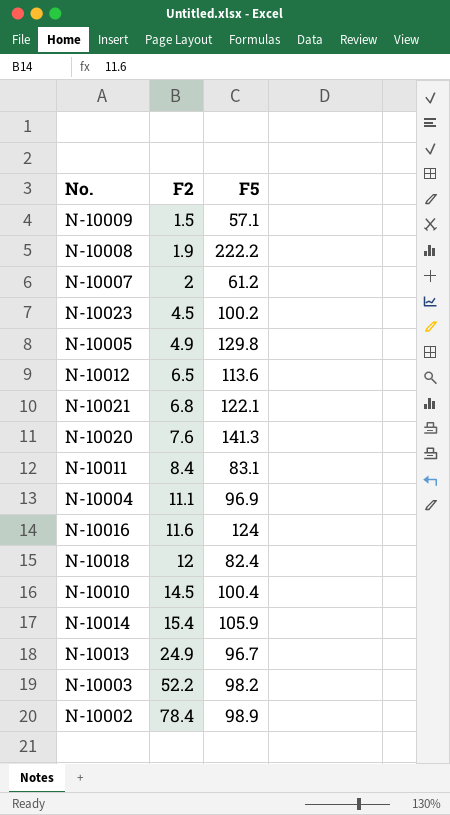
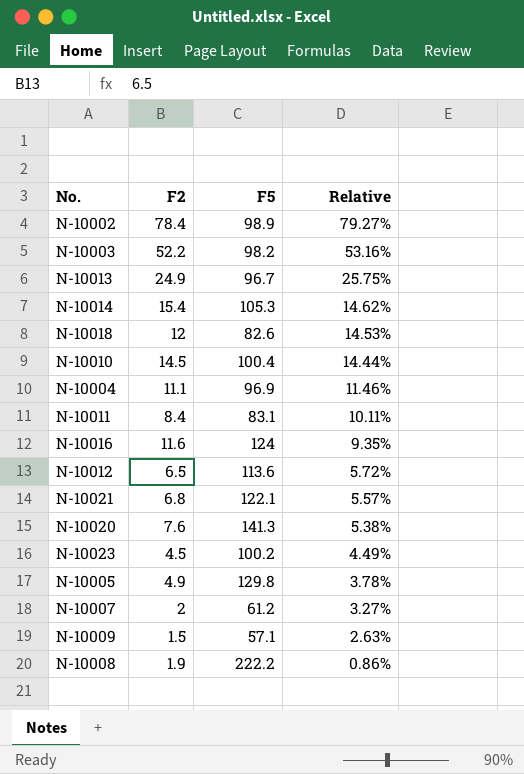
row order: F2 ascending -> Relative descending
column Relative | formula: none -> [F2] / [F5]
N-10014 | F5: 105.9 -> 105.3
N-10018 | F5: 82.4 -> 82.6

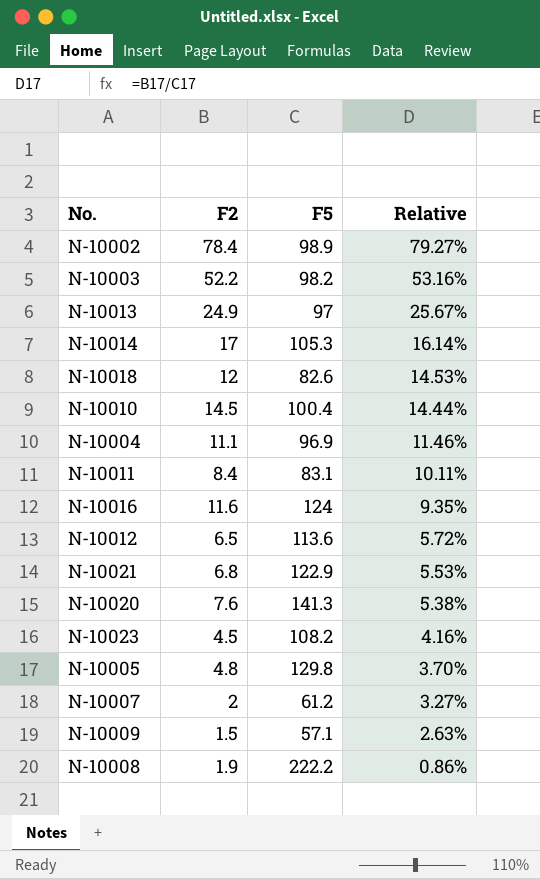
N-10013 | F5: 96.7 -> 97
N-10013 | Relative: 25.75% -> 25.67%
N-10014 | F2: 15.4 -> 17
N-10014 | Relative: 14.62% -> 16.14%
N-10021 | F5: 122.1 -> 122.9
N-10021 | Relative: 5.57% -> 5.53%
N-10023 | F5: 100.2 -> 108.2
N-10023 | Relative: 4.49% -> 4.16%
N-10005 | F2: 4.9 -> 4.8
N-10005 | Relative: 3.78% -> 3.70%

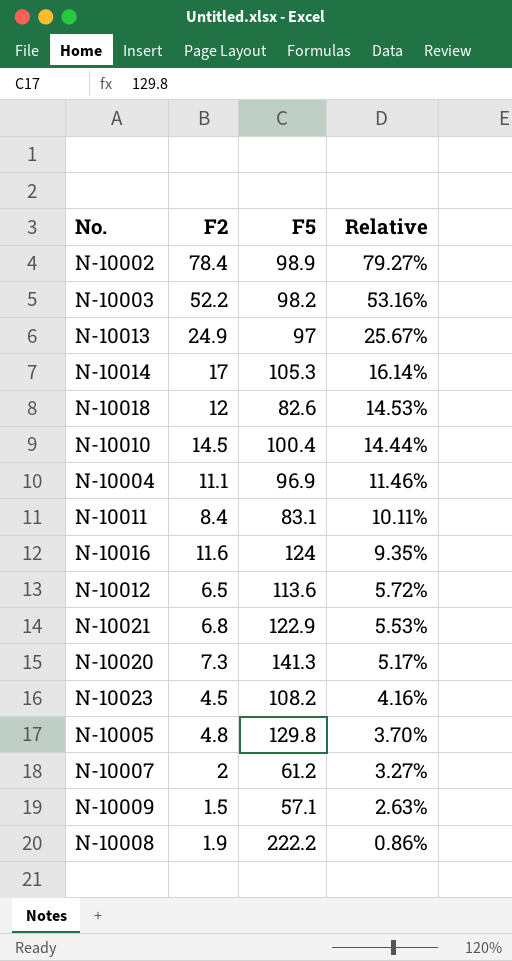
N-10020 | F2: 7.6 -> 7.3
N-10020 | Relative: 5.38% -> 5.17%

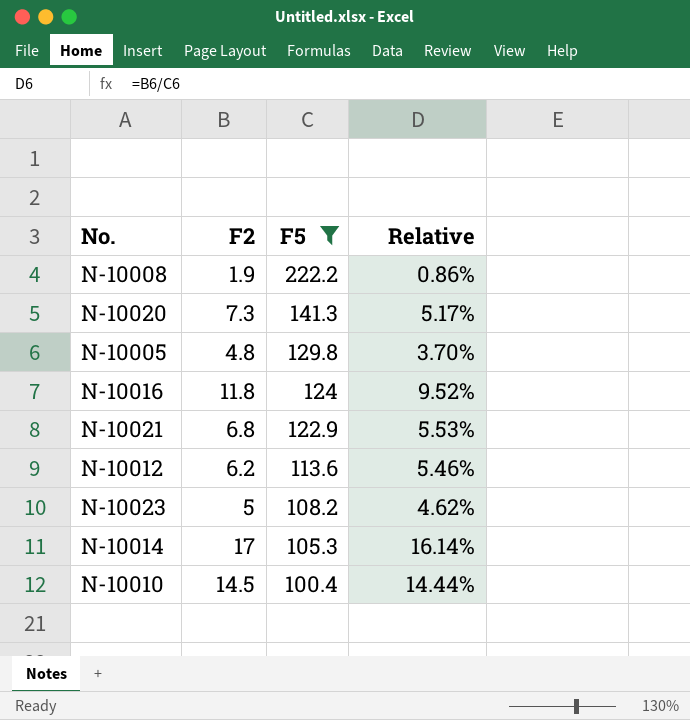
filter: none -> F5 >= 100.4
row order: Relative descending -> F5 descending
N-10016 | F2: 11.6 -> 11.8
N-10016 | Relative: 9.35% -> 9.52%
N-10012 | F2: 6.5 -> 6.2
N-10012 | Relative: 5.72% -> 5.46%
N-10023 | F2: 4.5 -> 5
N-10023 | Relative: 4.16% -> 4.62%

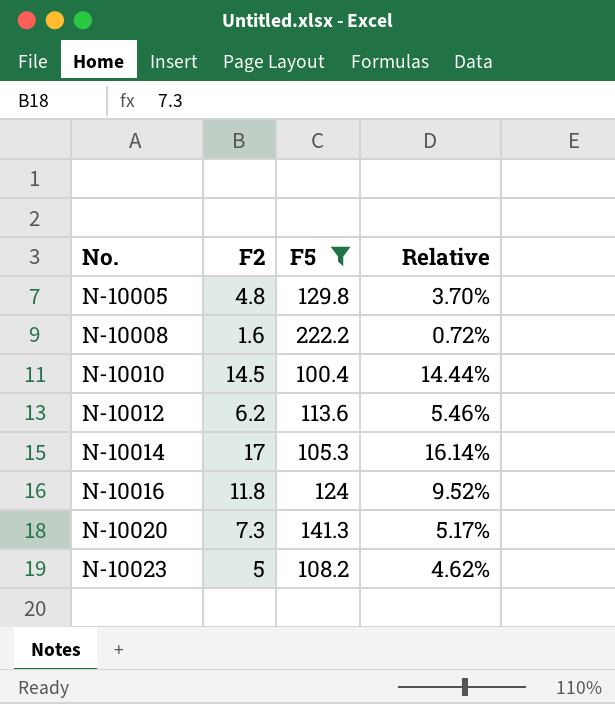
row order: F5 descending -> No. ascending
row N-10021: 6.8 | 122.9 | 5.53% -> none
N-10008 | F2: 1.9 -> 1.6
N-10008 | Relative: 0.86% -> 0.72%

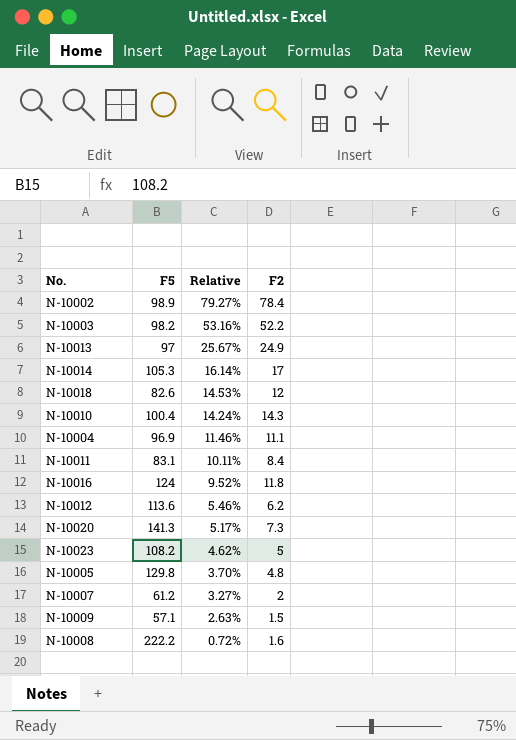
filter: F5 >= 100.4 -> none
row order: No. ascending -> Relative descending
column F2 | position: 2 -> 4
N-10010 | Relative: 14.44% -> 14.24%
N-10010 | F2: 14.5 -> 14.3

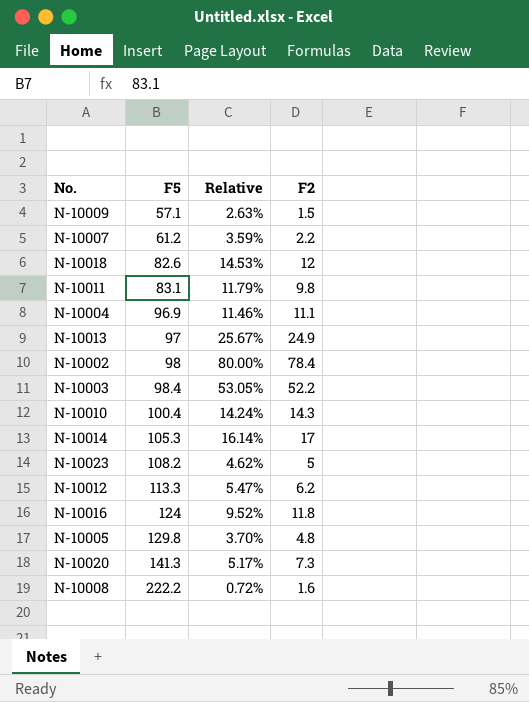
row order: Relative descending -> F5 ascending
N-10007 | Relative: 3.27% -> 3.59%
N-10007 | F2: 2 -> 2.2
N-10011 | Relative: 10.11% -> 11.79%
N-10011 | F2: 8.4 -> 9.8
N-10002 | F5: 98.9 -> 98
N-10002 | Relative: 79.27% -> 80.00%
N-10003 | F5: 98.2 -> 98.4
N-10003 | Relative: 53.16% -> 53.05%
N-10012 | F5: 113.6 -> 113.3
N-10012 | Relative: 5.46% -> 5.47%

